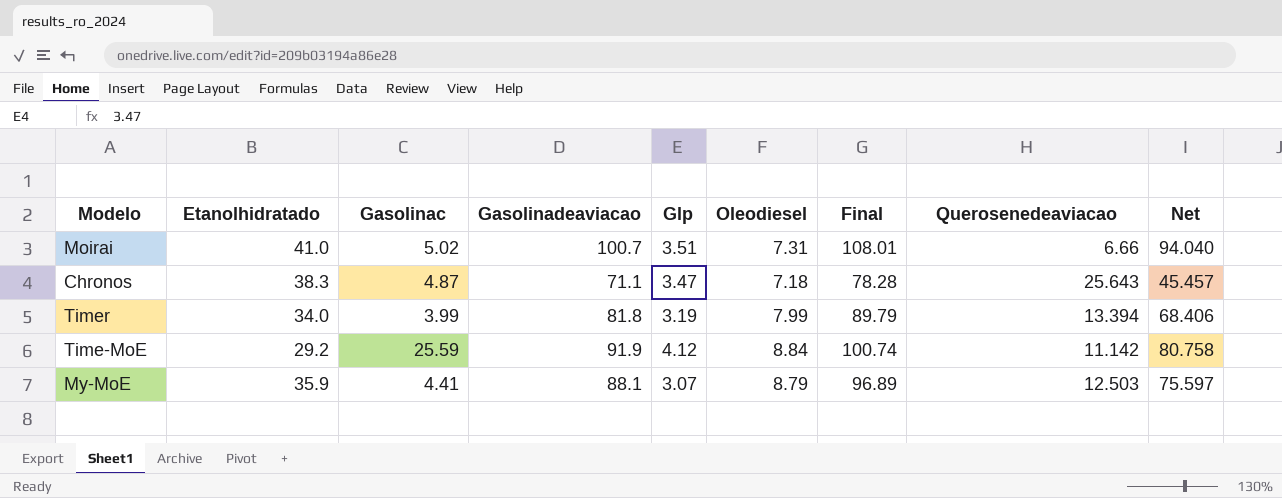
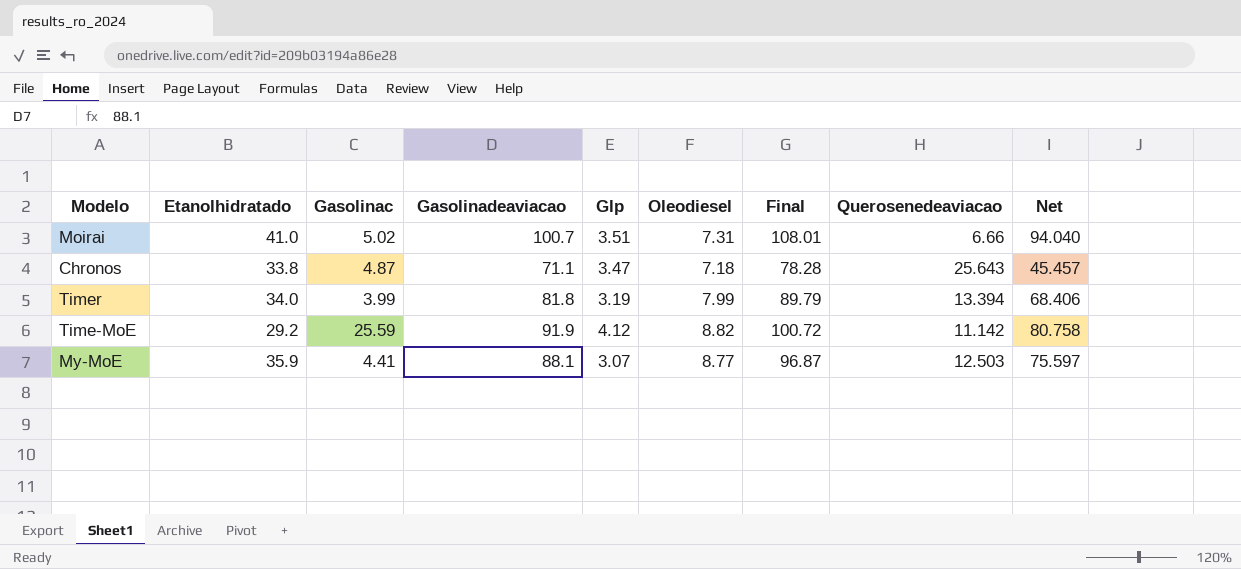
Chronos | Etanolhidratado: 38.3 -> 33.8
Time-MoE | Oleodiesel: 8.84 -> 8.82
Time-MoE | Final: 100.74 -> 100.72
My-MoE | Oleodiesel: 8.79 -> 8.77
My-MoE | Final: 96.89 -> 96.87

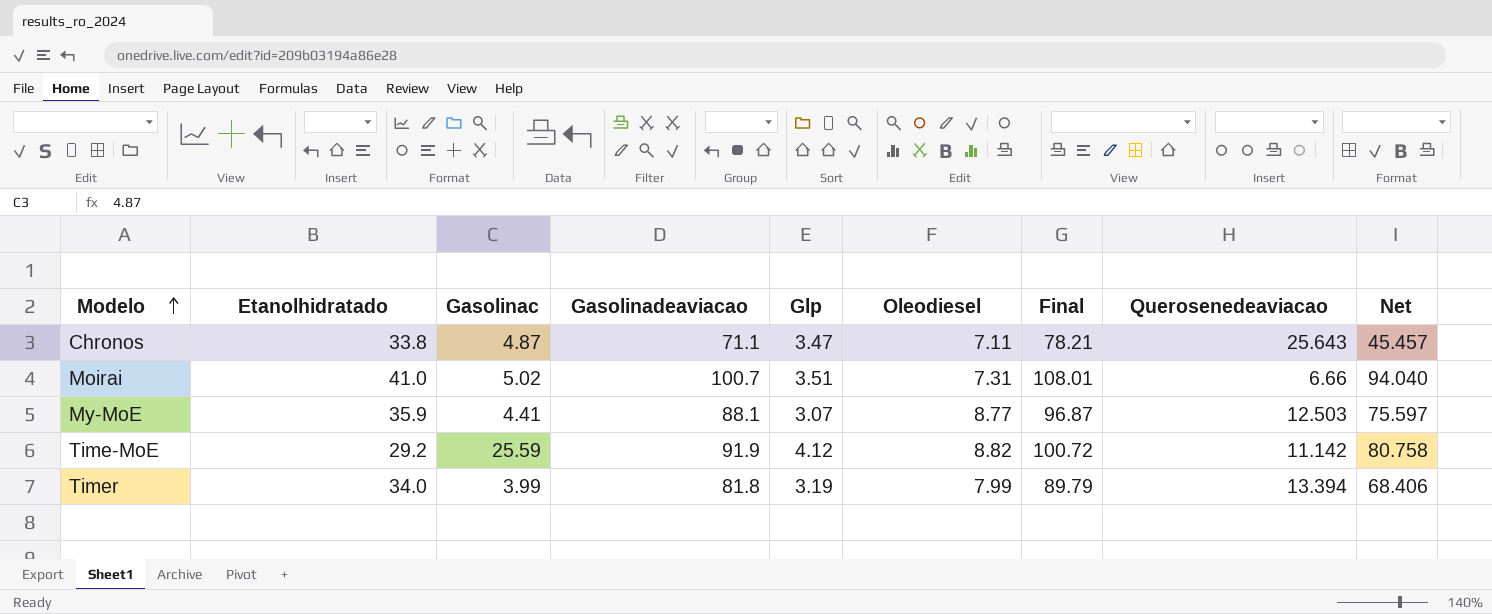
row order: none -> Modelo ascending
Chronos | Oleodiesel: 7.18 -> 7.11
Chronos | Final: 78.28 -> 78.21

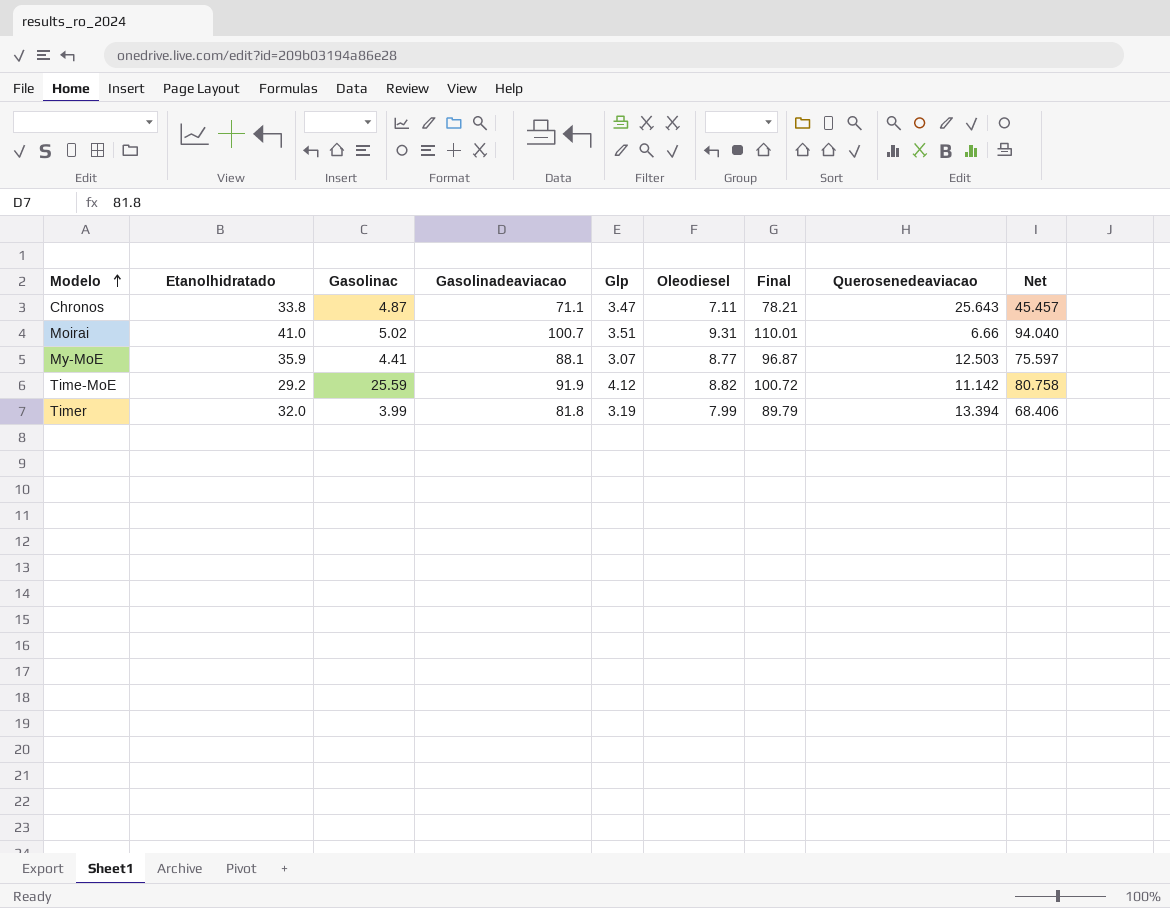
Moirai | Oleodiesel: 7.31 -> 9.31
Moirai | Final: 108.01 -> 110.01
Timer | Etanolhidratado: 34.0 -> 32.0

